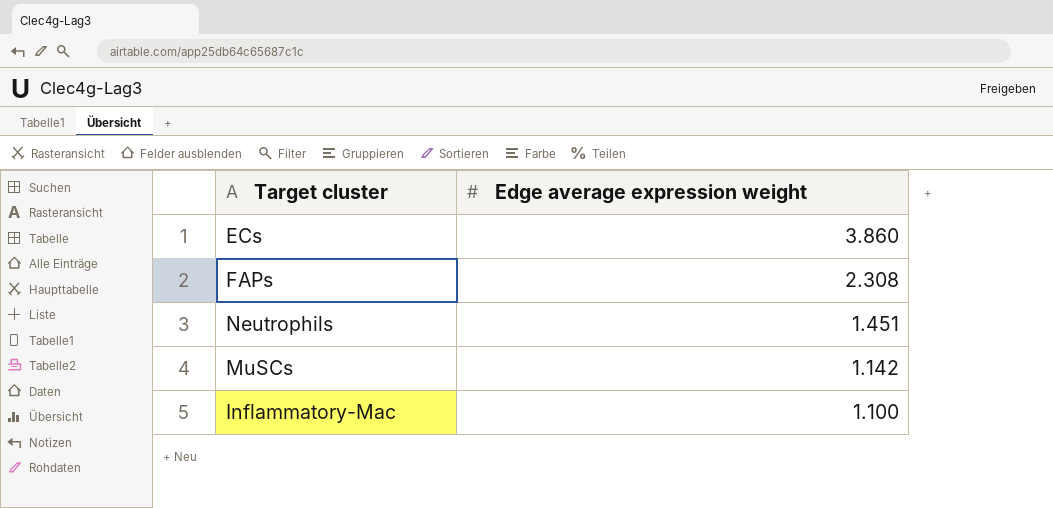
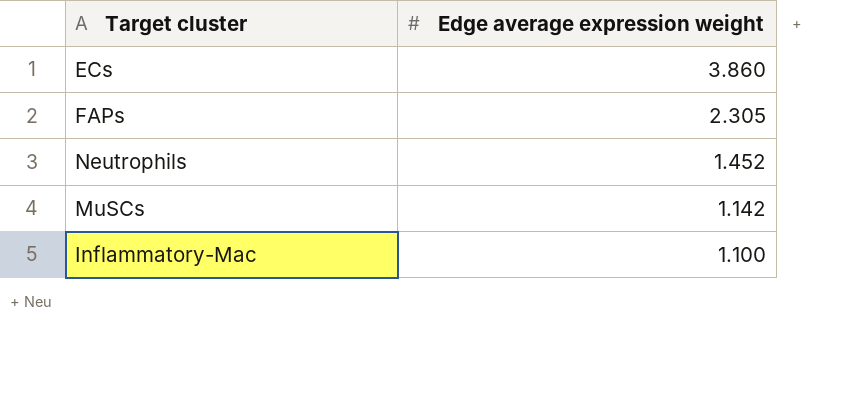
FAPs | Edge average expression weight: 2.308 -> 2.305
Neutrophils | Edge average expression weight: 1.451 -> 1.452

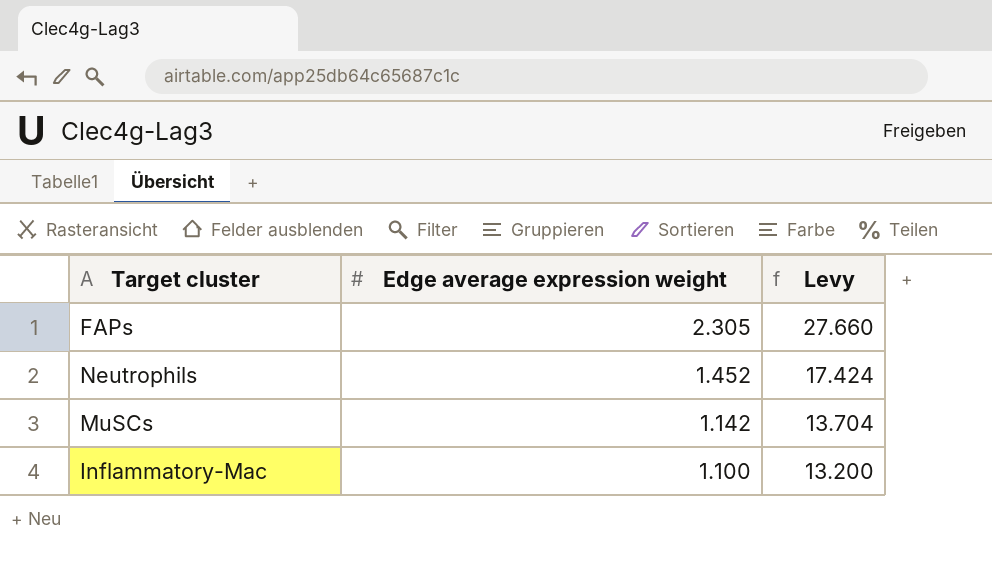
column Levy | formula: none -> [Edge average expression weight] * 12
row ECs: 3.860 -> none

